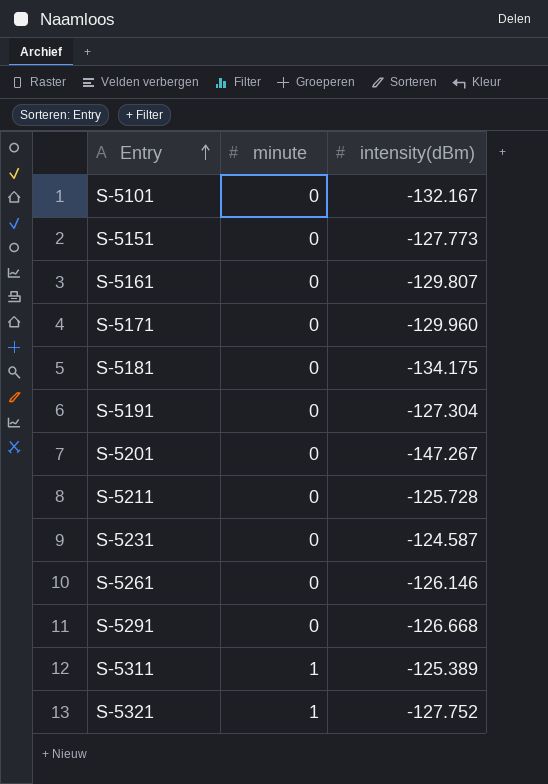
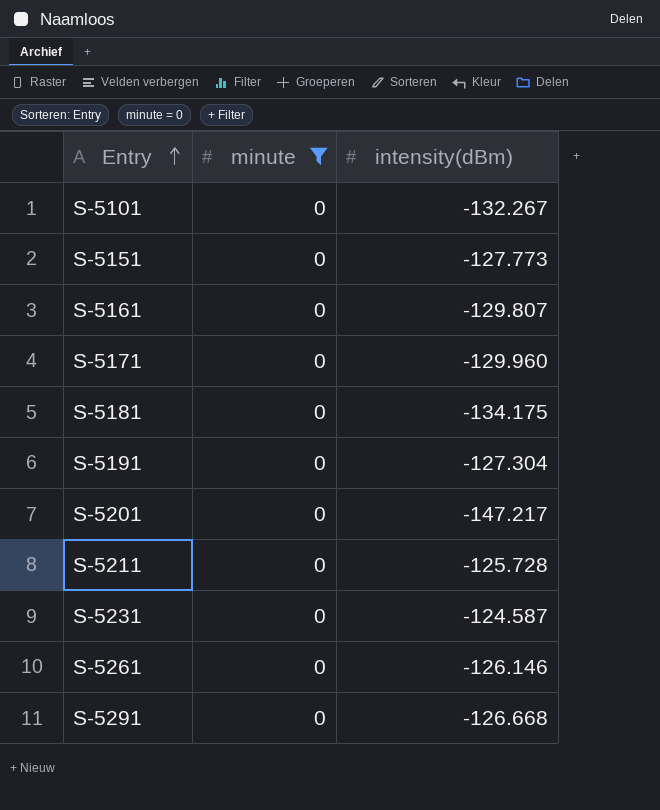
filter: none -> minute = 0
S-5101 | intensity(dBm): -132.167 -> -132.267
S-5201 | intensity(dBm): -147.267 -> -147.217

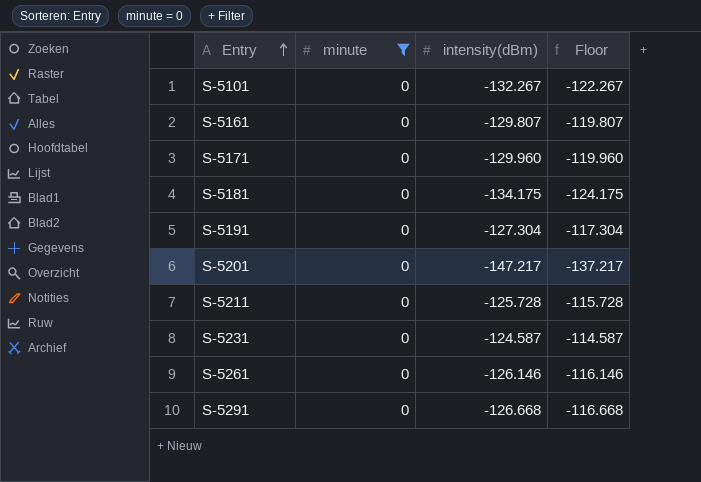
column Floor | formula: none -> [intensity(dBm)] + 10
row S-5151: 0 | -127.773 -> none

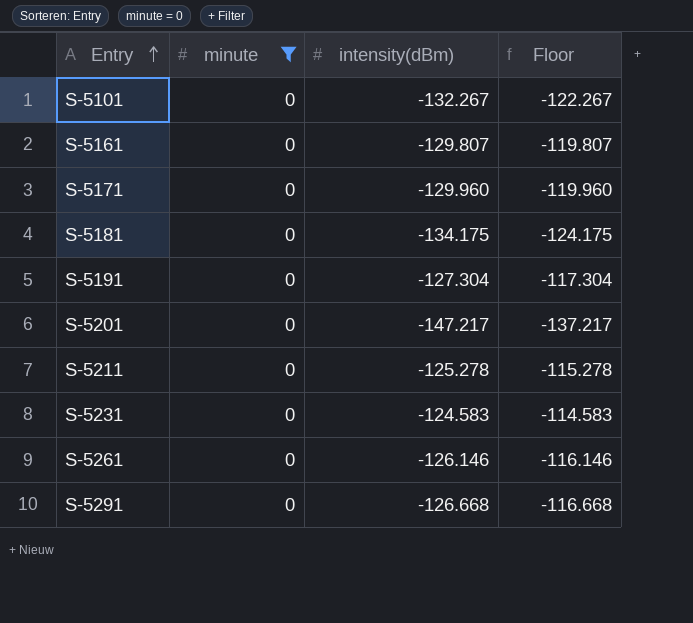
S-5211 | intensity(dBm): -125.728 -> -125.278
S-5211 | Floor: -115.728 -> -115.278
S-5231 | intensity(dBm): -124.587 -> -124.583
S-5231 | Floor: -114.587 -> -114.583

